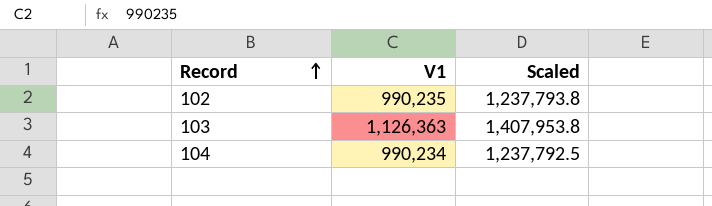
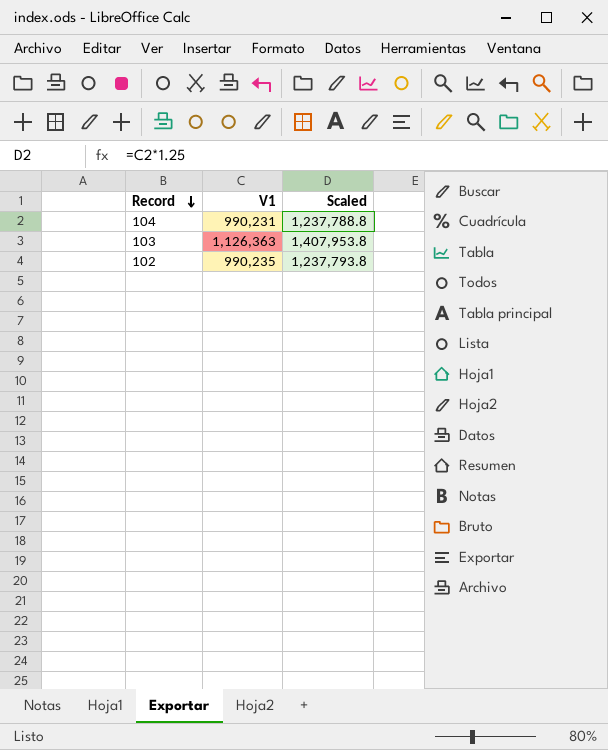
row order: Record ascending -> Record descending
104 | V1: 990,234 -> 990,231
104 | Scaled: 1,237,792.5 -> 1,237,788.8

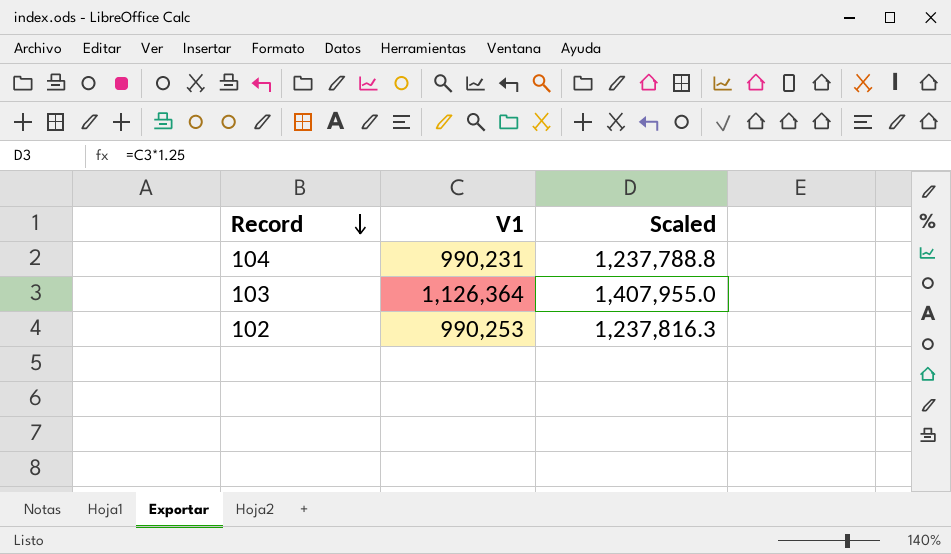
103 | V1: 1,126,363 -> 1,126,364
103 | Scaled: 1,407,953.8 -> 1,407,955.0
102 | V1: 990,235 -> 990,253
102 | Scaled: 1,237,793.8 -> 1,237,816.3

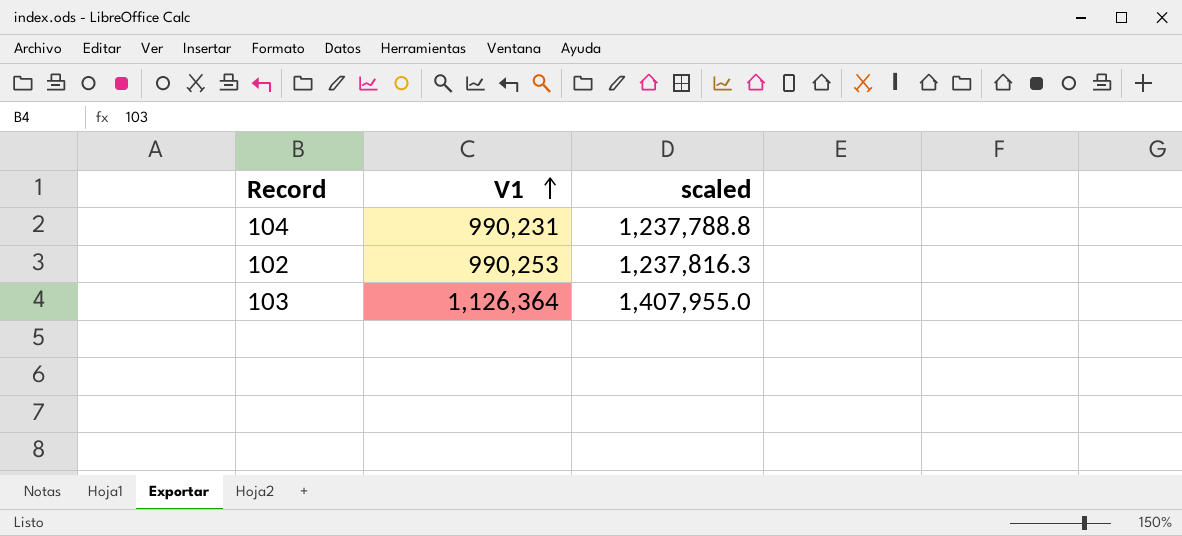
row order: Record descending -> V1 ascending
column name: Scaled -> scaled

